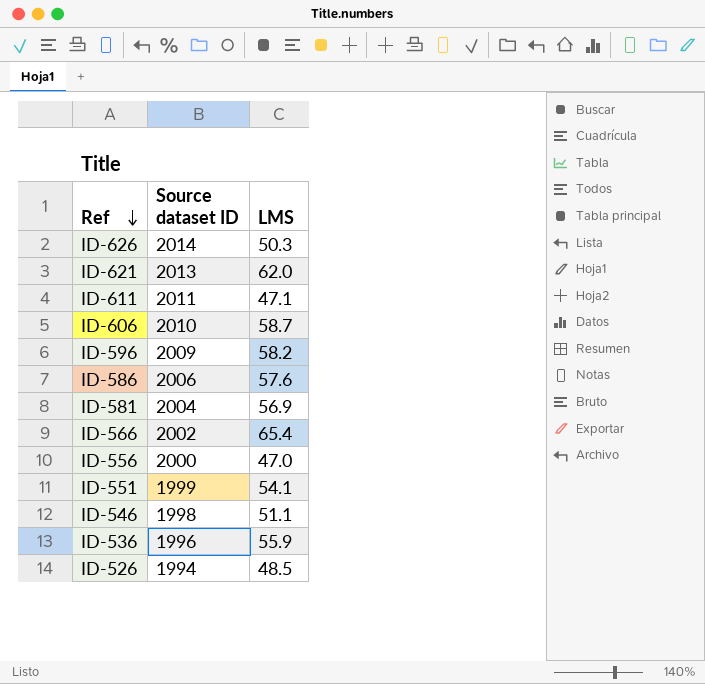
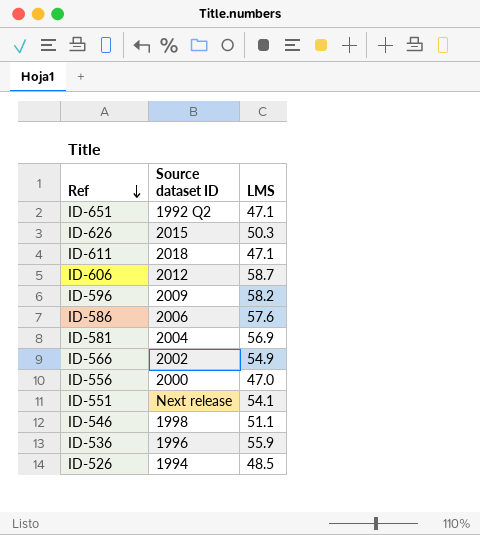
row ID-621: 2013 | 62.0 -> none
row ID-651: none -> 1992 Q2 | 47.1
ID-626 | Source dataset ID: 2014 -> 2015
ID-611 | Source dataset ID: 2011 -> 2018
ID-606 | Source dataset ID: 2010 -> 2012
ID-566 | LMS: 65.4 -> 54.9
ID-551 | Source dataset ID: 1999 -> Next release

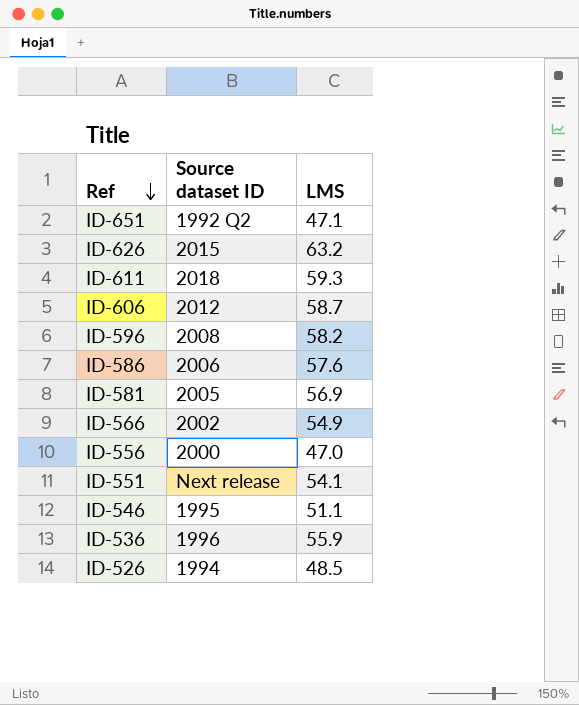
ID-626 | LMS: 50.3 -> 63.2
ID-611 | LMS: 47.1 -> 59.3
ID-596 | Source dataset ID: 2009 -> 2008
ID-581 | Source dataset ID: 2004 -> 2005
ID-546 | Source dataset ID: 1998 -> 1995

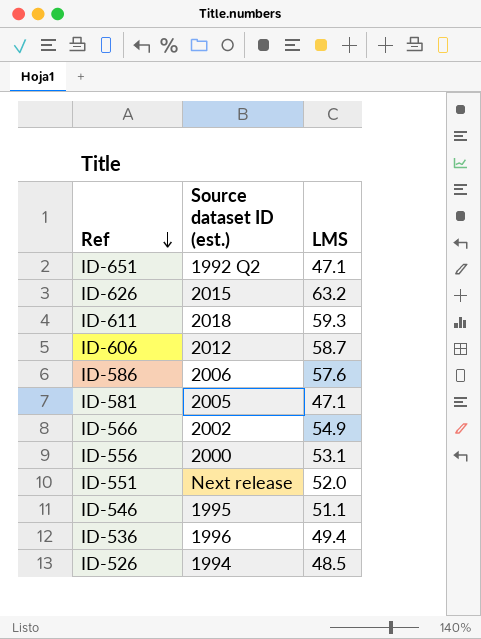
column name: Source dataset ID -> Source dataset ID (est.)
row ID-596: 2008 | 58.2 -> none
ID-581 | LMS: 56.9 -> 47.1
ID-556 | LMS: 47.0 -> 53.1
ID-551 | LMS: 54.1 -> 52.0
ID-536 | LMS: 55.9 -> 49.4

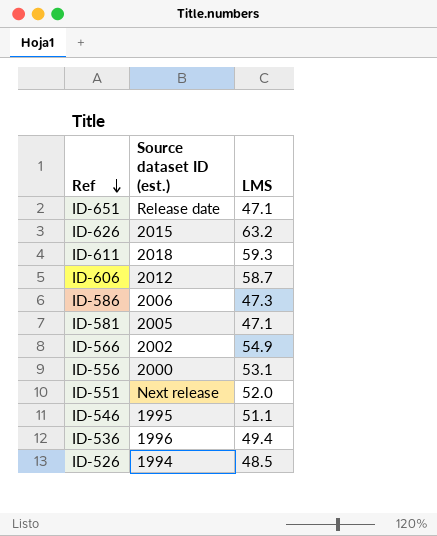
ID-651 | Source dataset ID (est.): 1992 Q2 -> Release date
ID-586 | LMS: 57.6 -> 47.3

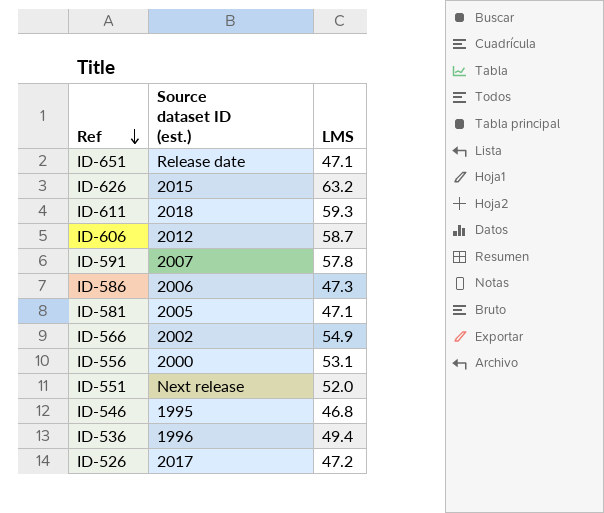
row ID-591: none -> 2007 | 57.8
ID-546 | LMS: 51.1 -> 46.8
ID-526 | Source dataset ID (est.): 1994 -> 2017
ID-526 | LMS: 48.5 -> 47.2

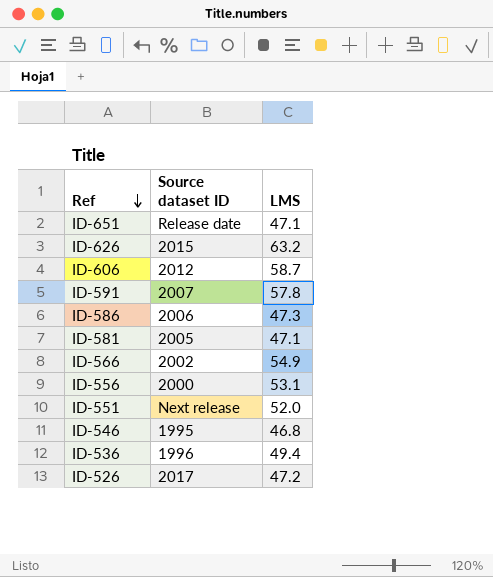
column name: Source dataset ID (est.) -> Source dataset ID
row ID-611: 2018 | 59.3 -> none

